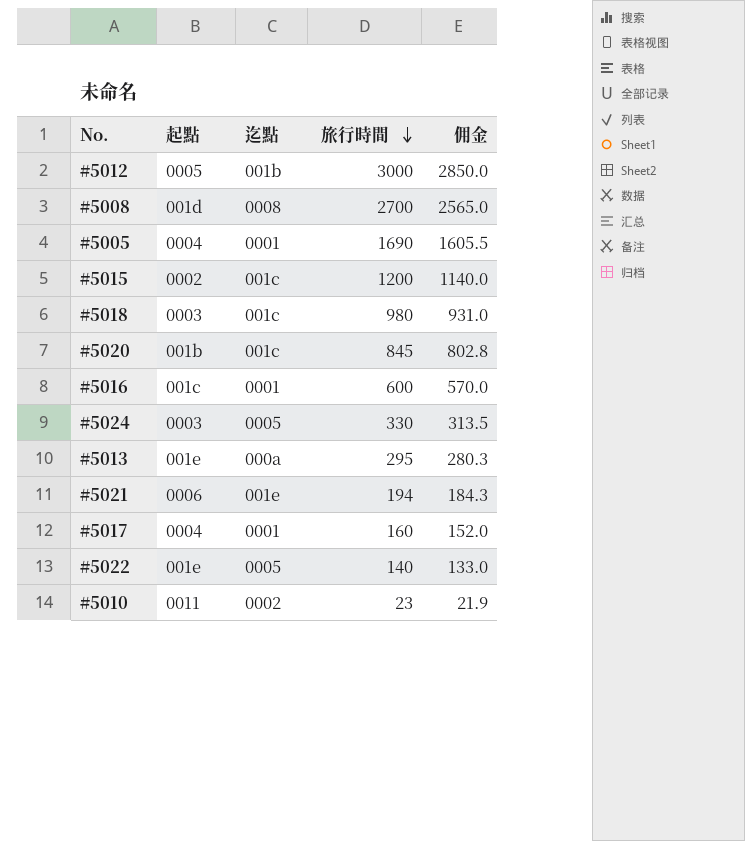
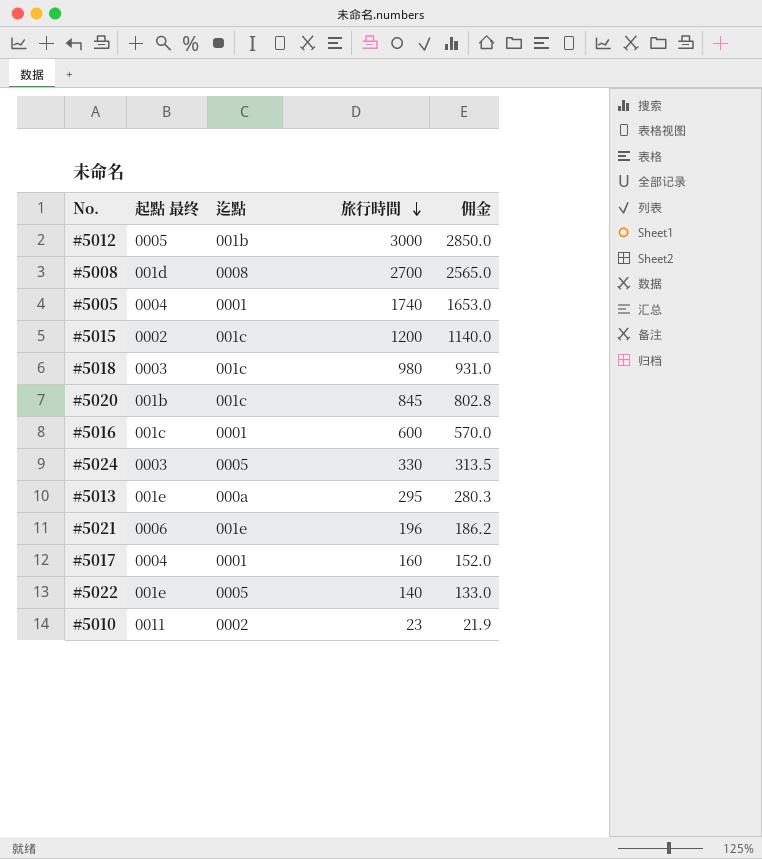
column name: 起點 -> 起點 最终
#5005 | 旅行時間: 1690 -> 1740
#5005 | 佣金: 1605.5 -> 1653.0
#5021 | 旅行時間: 194 -> 196
#5021 | 佣金: 184.3 -> 186.2

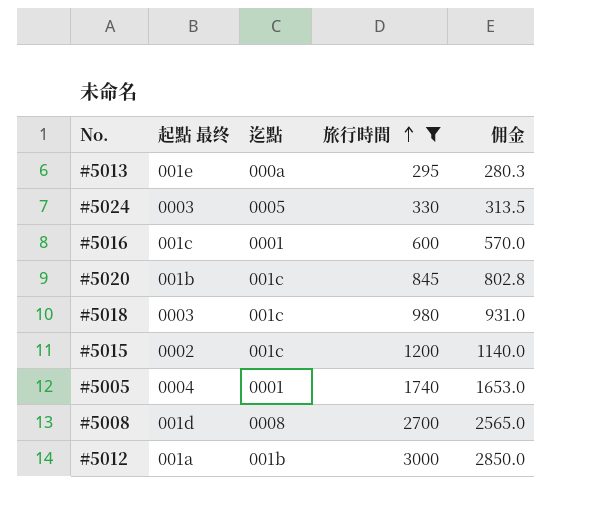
filter: none -> 旅行時間 >= 295
row order: 旅行時間 descending -> 旅行時間 ascending
#5012 | 起點 最终: 0005 -> 001a

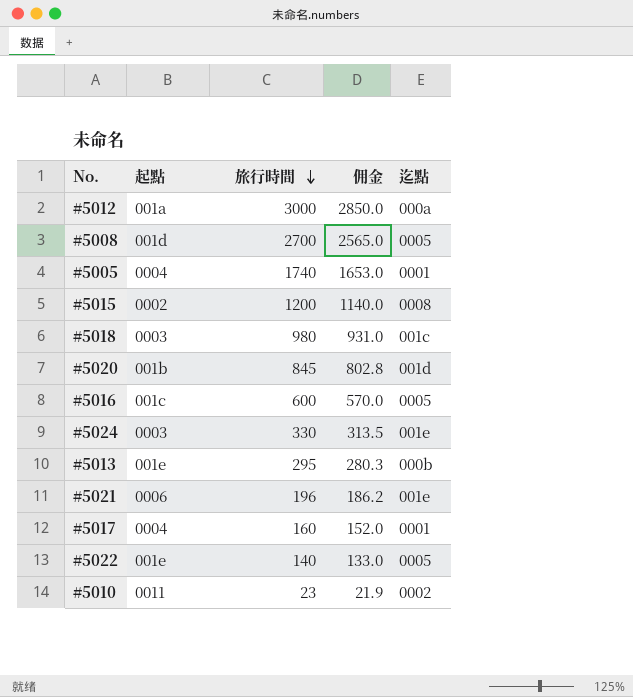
filter: 旅行時間 >= 295 -> none
row order: 旅行時間 ascending -> 旅行時間 descending
column name: 起點 最终 -> 起點
column 迄點 | position: 3 -> 5
#5012 | 迄點: 001b -> 000a
#5008 | 迄點: 0008 -> 0005
#5015 | 迄點: 001c -> 0008
#5020 | 迄點: 001c -> 001d
#5016 | 迄點: 0001 -> 0005
#5024 | 迄點: 0005 -> 001e
#5013 | 迄點: 000a -> 000b

